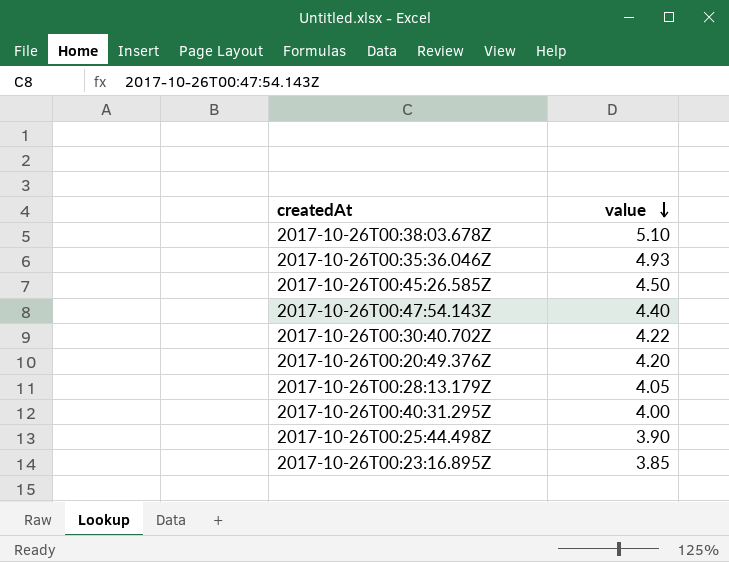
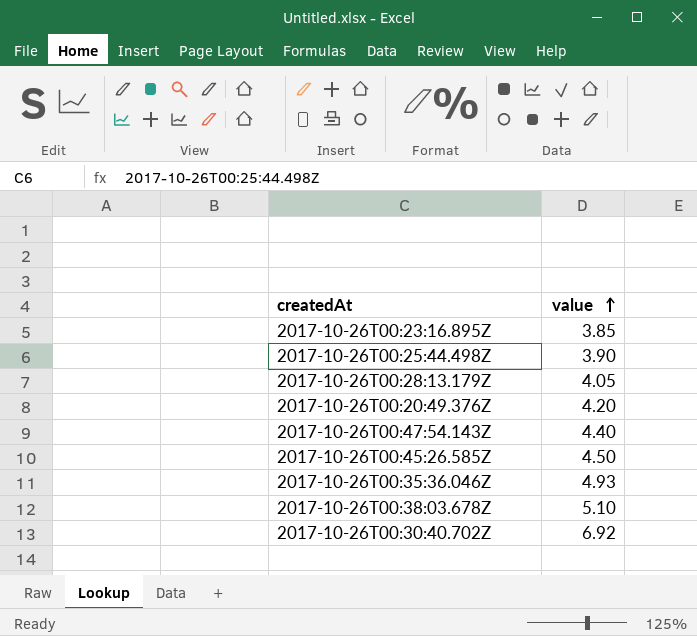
row order: value descending -> value ascending
row 2017-10-26T00:40:31.295Z: 4.00 -> none
2017-10-26T00:30:40.702Z | value: 4.22 -> 6.92

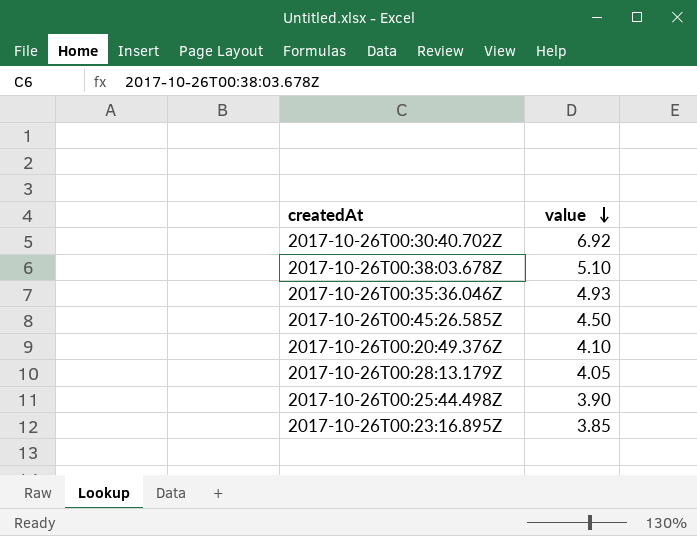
row order: value ascending -> value descending
row 2017-10-26T00:47:54.143Z: 4.40 -> none
2017-10-26T00:20:49.376Z | value: 4.20 -> 4.10

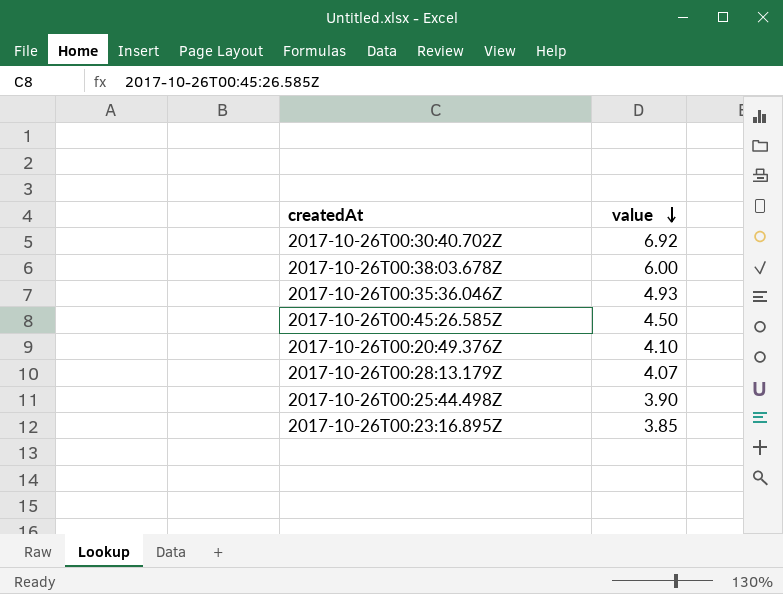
2017-10-26T00:38:03.678Z | value: 5.10 -> 6.00
2017-10-26T00:28:13.179Z | value: 4.05 -> 4.07

